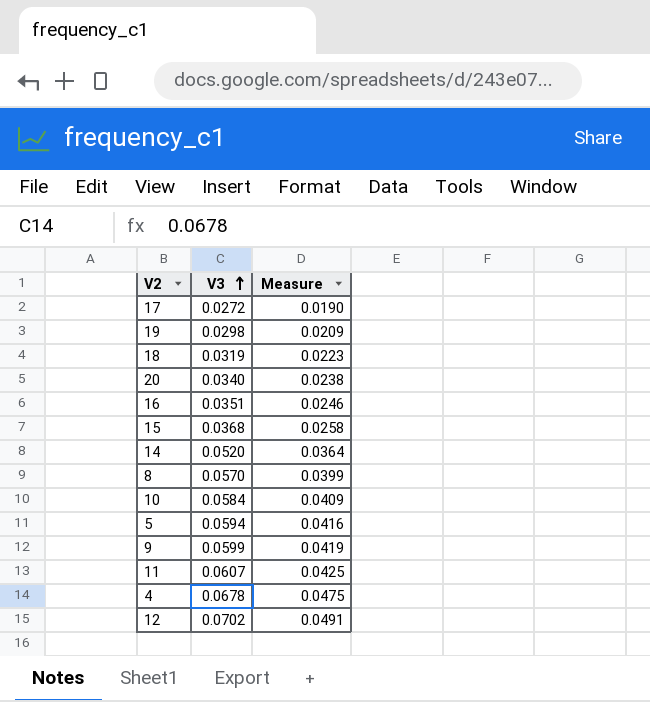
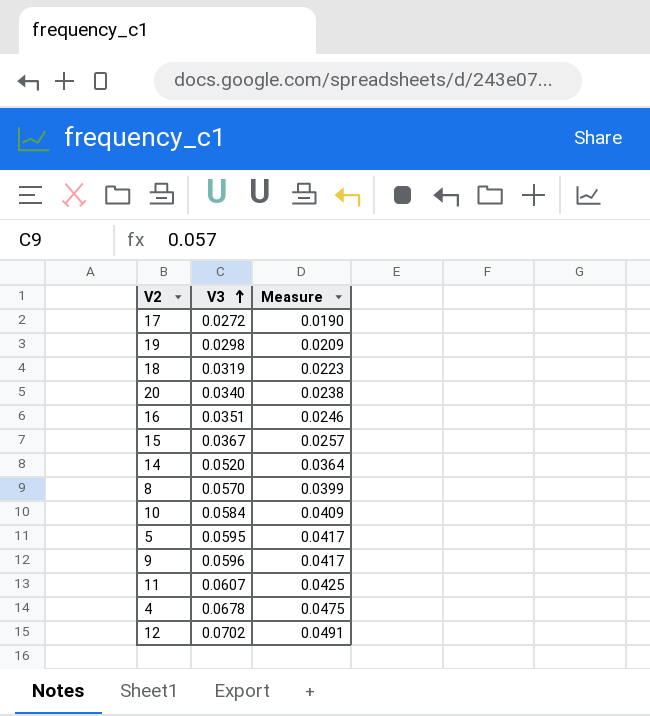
15 | V3: 0.0368 -> 0.0367
15 | Measure: 0.0258 -> 0.0257
5 | V3: 0.0594 -> 0.0595
5 | Measure: 0.0416 -> 0.0417
9 | V3: 0.0599 -> 0.0596
9 | Measure: 0.0419 -> 0.0417

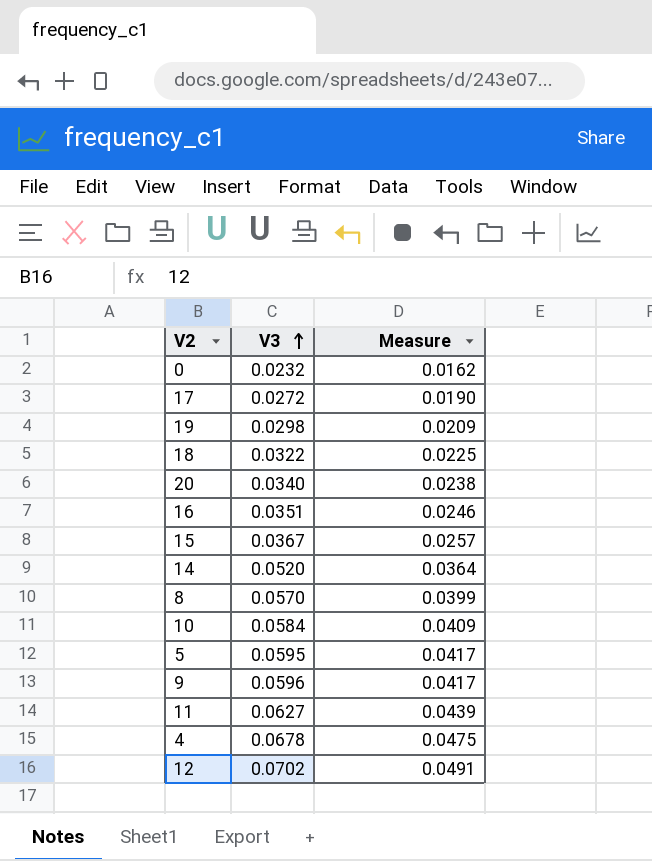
row 0: none -> 0.0232 | 0.0162
18 | V3: 0.0319 -> 0.0322
18 | Measure: 0.0223 -> 0.0225
11 | V3: 0.0607 -> 0.0627
11 | Measure: 0.0425 -> 0.0439

